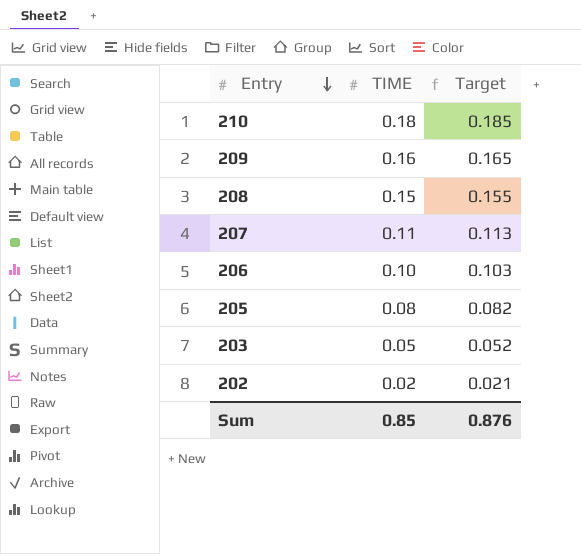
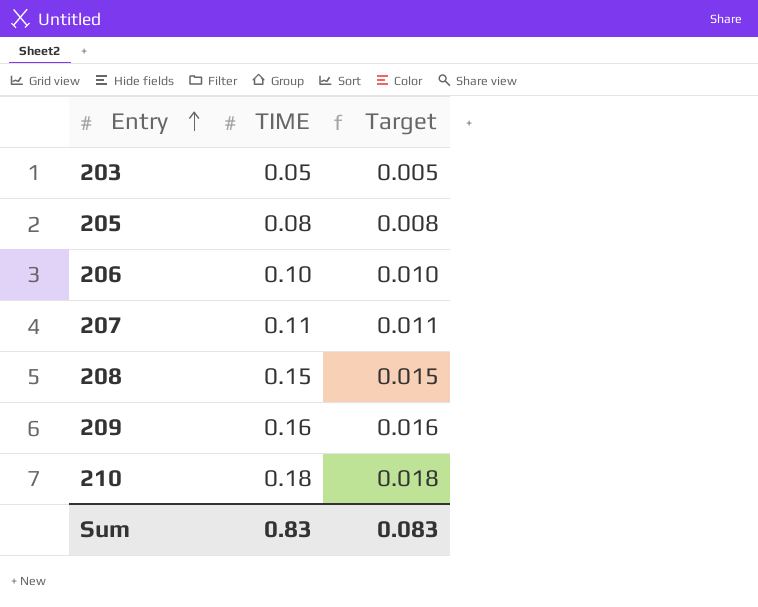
row order: Entry descending -> Entry ascending
column Target | formula: [TIME] * 1.03 -> [TIME] * 0.1
row 202: 0.02 | 0.021 -> none
Sum | TIME: 0.85 -> 0.83
Sum | Target: 0.876 -> 0.083

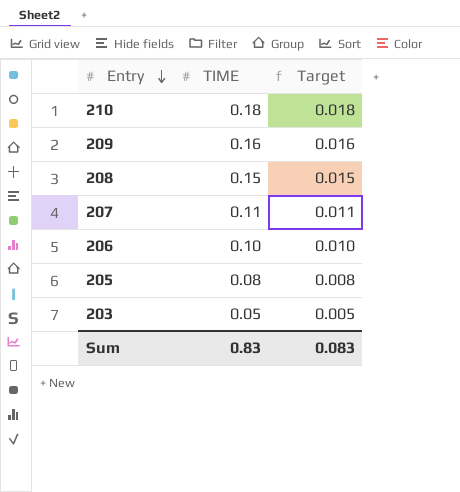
row order: Entry ascending -> Entry descending

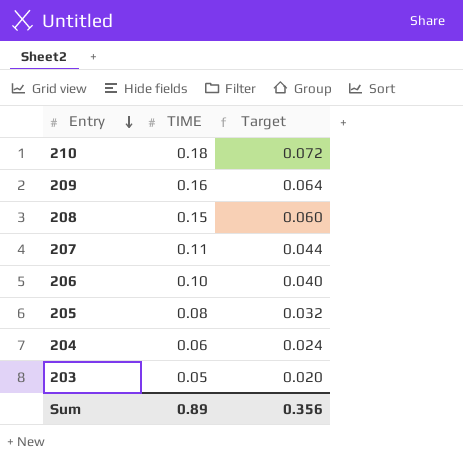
column Target | formula: [TIME] * 0.1 -> [TIME] * 0.4
row 204: none -> 0.06 | 0.024
Sum | TIME: 0.83 -> 0.89
Sum | Target: 0.083 -> 0.356

